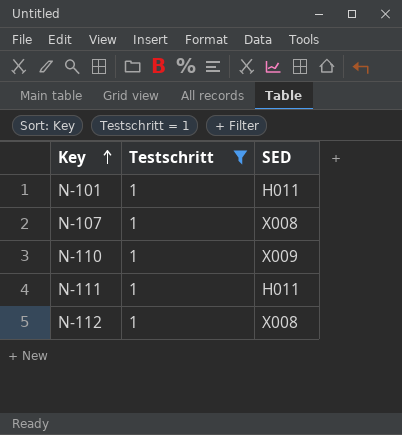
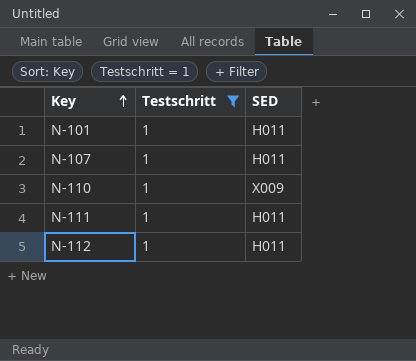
N-107 | SED: X008 -> H011
N-112 | SED: X008 -> H011

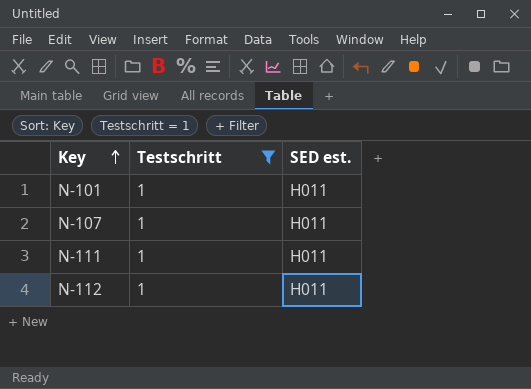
column name: SED -> SED est.
row N-110: 1 | X009 -> none

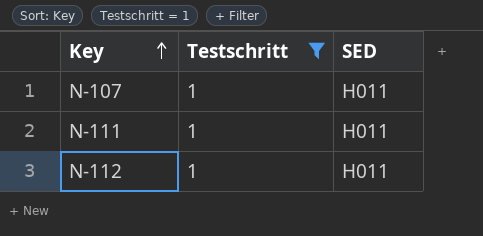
column name: SED est. -> SED
row N-101: 1 | H011 -> none

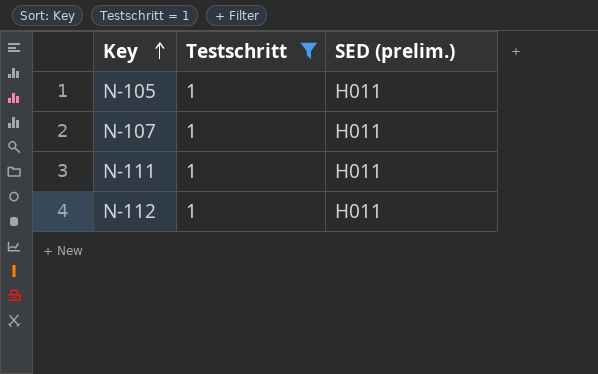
column name: SED -> SED (prelim.)
row N-105: none -> 1 | H011

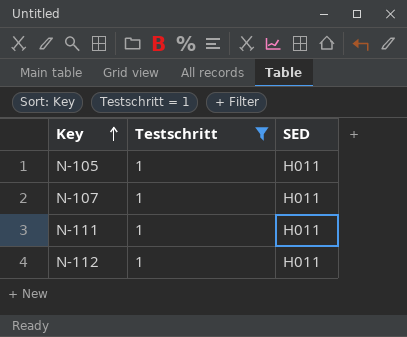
column name: SED (prelim.) -> SED

